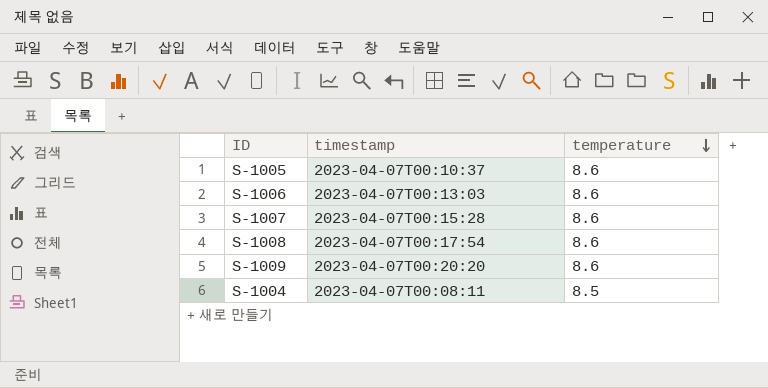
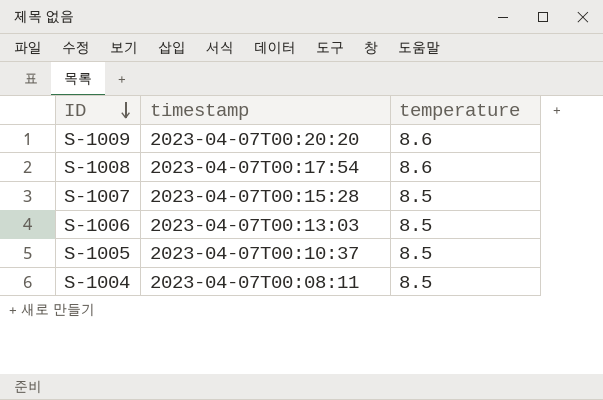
row order: temperature descending -> ID descending
S-1007 | temperature: 8.6 -> 8.5
S-1006 | temperature: 8.6 -> 8.5
S-1005 | temperature: 8.6 -> 8.5

